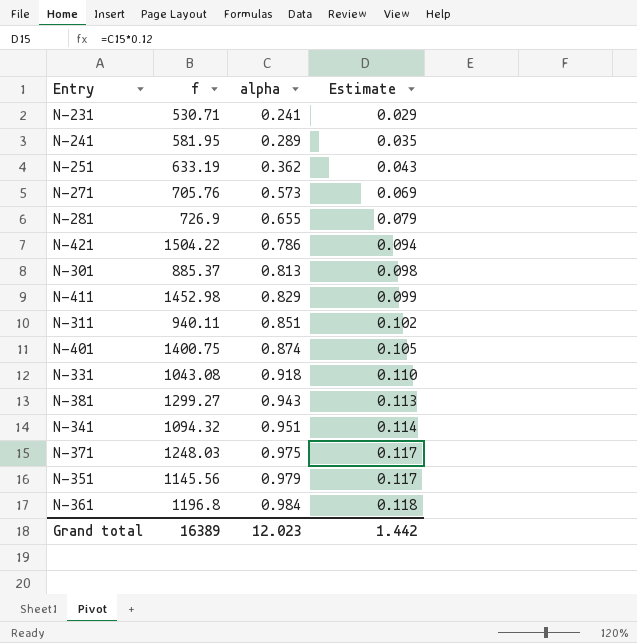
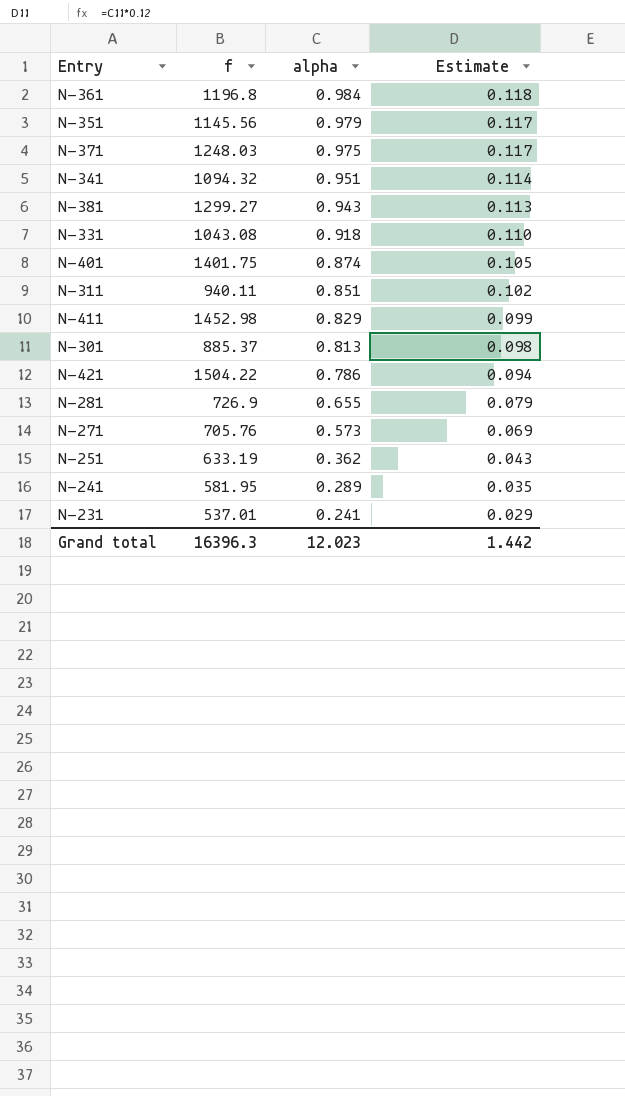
row order: alpha ascending -> alpha descending
N-401 | f: 1400.75 -> 1401.75
N-231 | f: 530.71 -> 537.01
Grand total | f: 16389 -> 16396.3

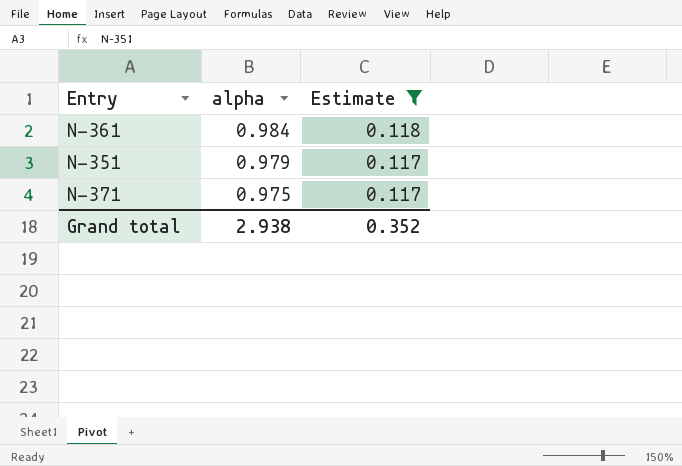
filter: none -> Estimate >= 0.117
column f | position: 2 -> none
Grand total | alpha: 12.023 -> 2.938
Grand total | Estimate: 1.442 -> 0.352

